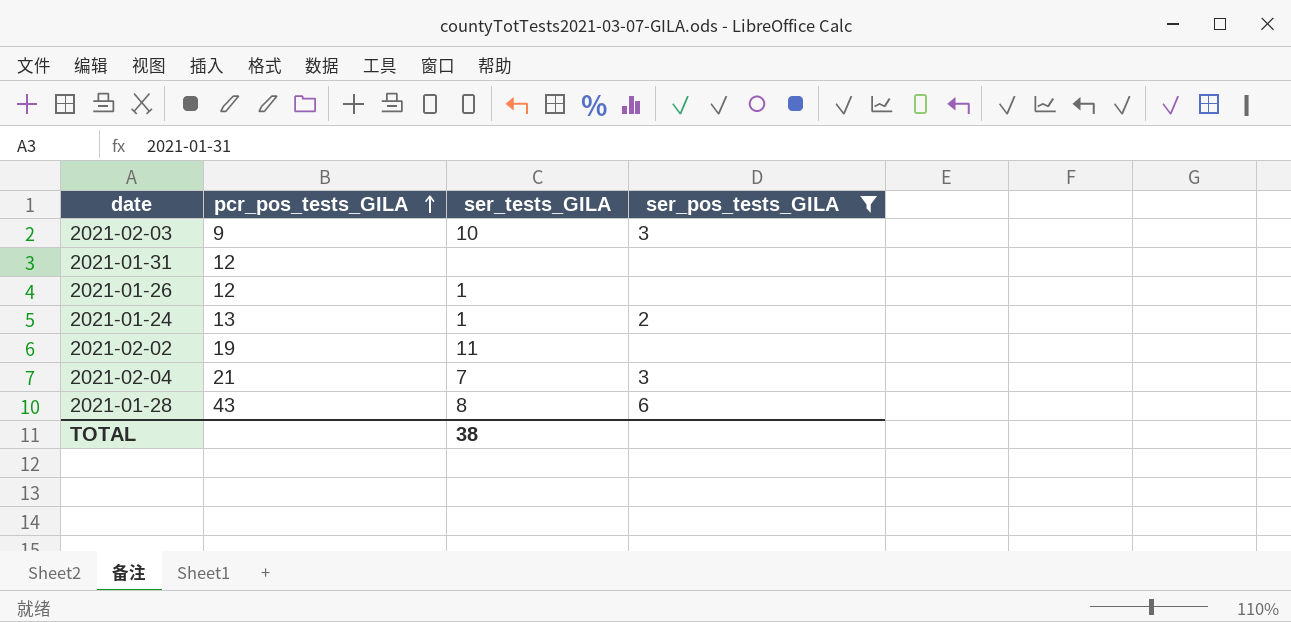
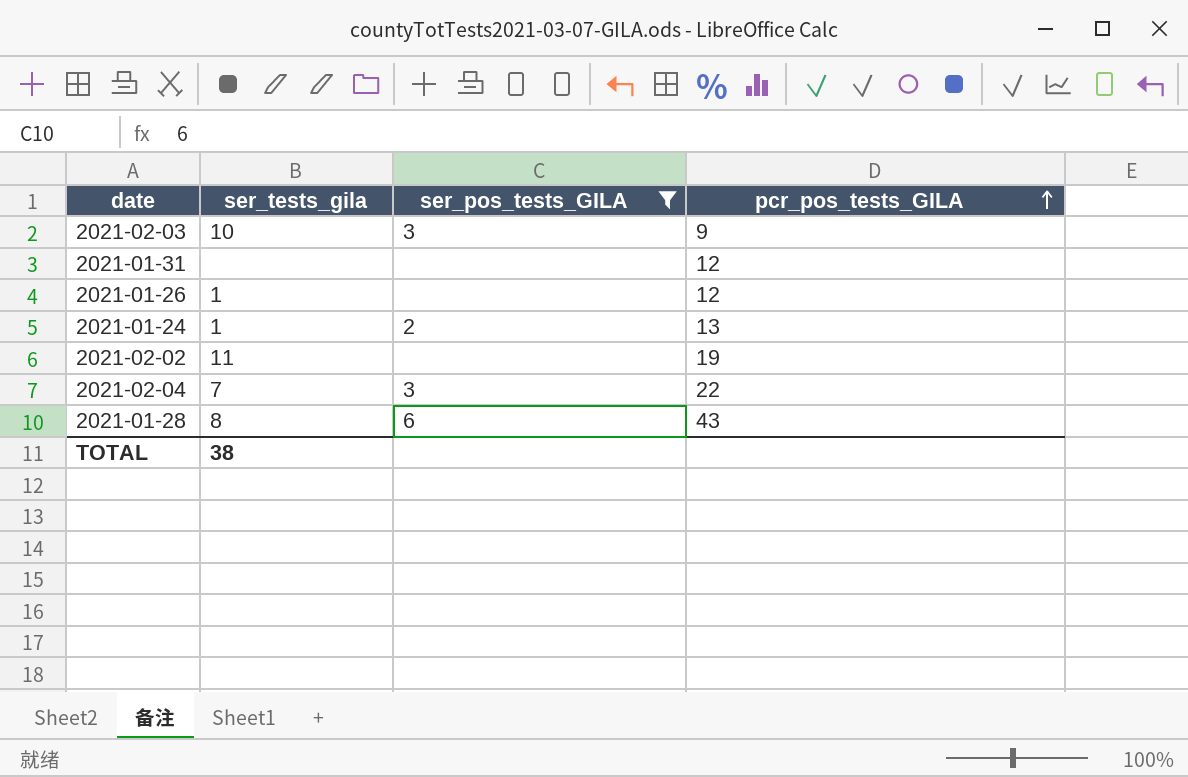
column name: ser_tests_GILA -> ser_tests_gila
column pcr_pos_tests_GILA | position: 2 -> 4
2021-02-04 | pcr_pos_tests_GILA: 21 -> 22

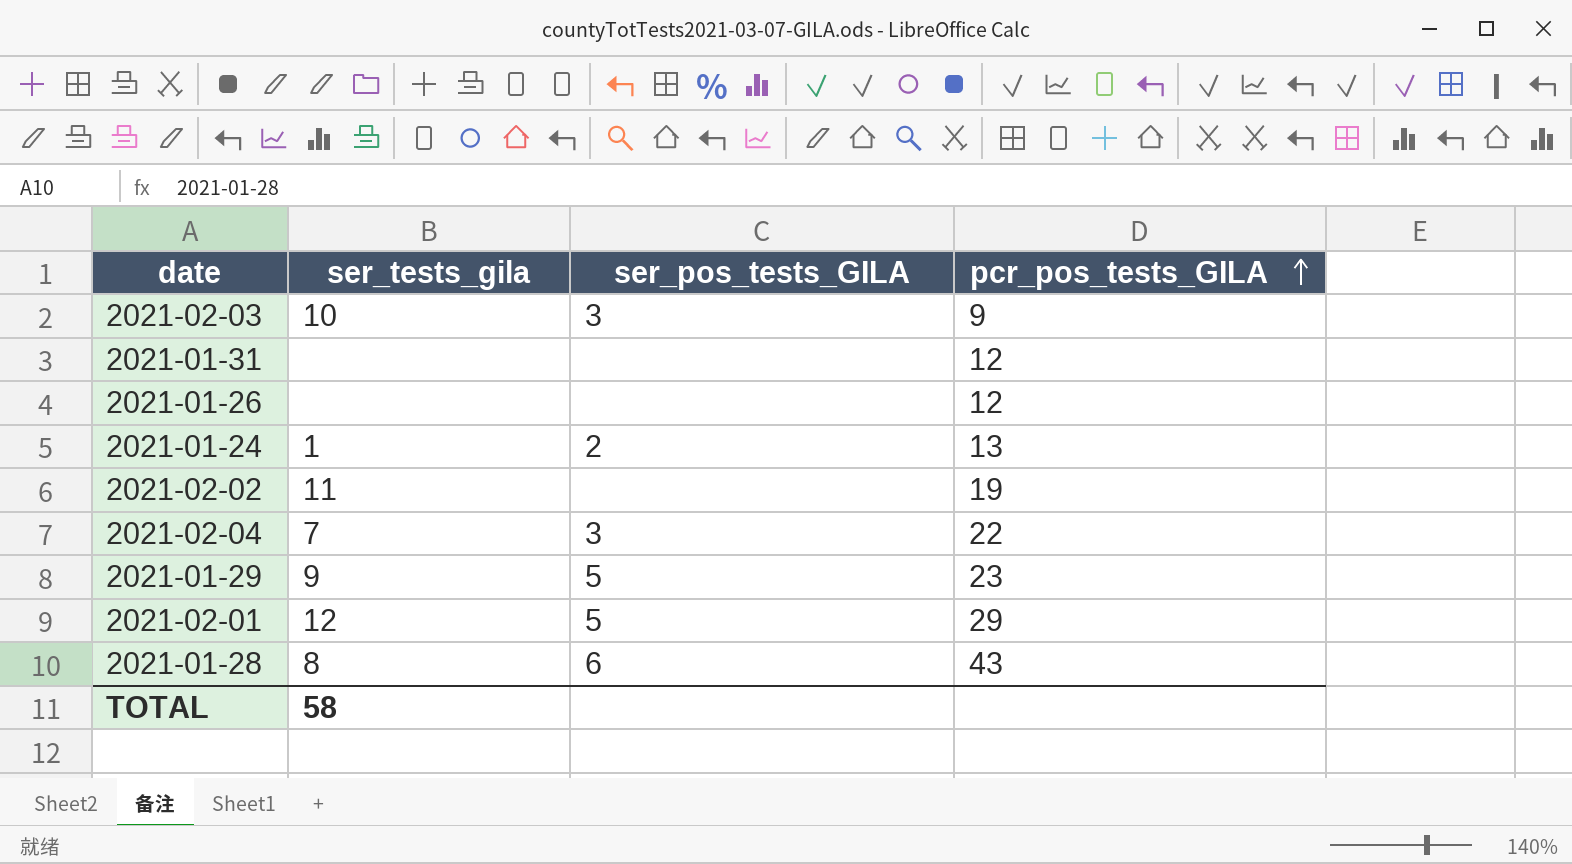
filter: ser_pos_tests_GILA != 5 -> none
2021-01-26 | ser_tests_gila: 1 -> none
TOTAL | ser_tests_gila: 38 -> 58

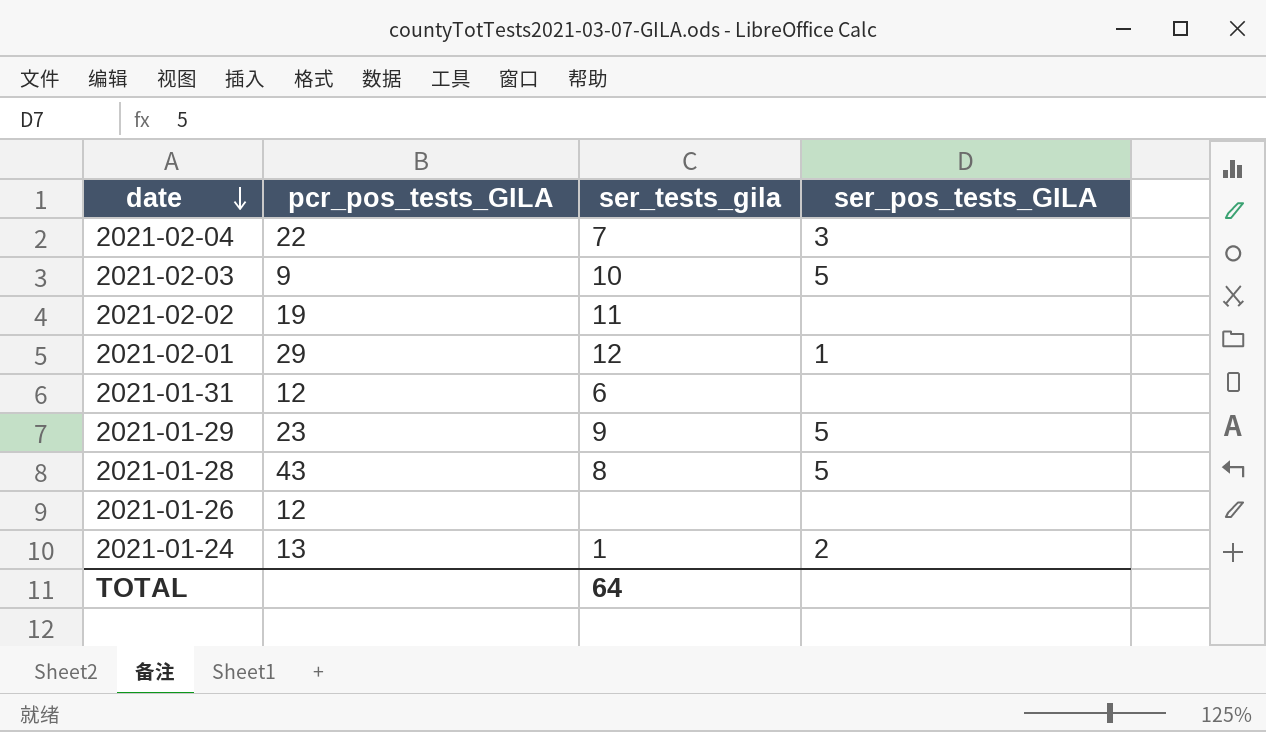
row order: pcr_pos_tests_GILA ascending -> date descending
column pcr_pos_tests_GILA | position: 4 -> 2
2021-02-03 | ser_pos_tests_GILA: 3 -> 5
2021-02-01 | ser_pos_tests_GILA: 5 -> 1
2021-01-31 | ser_tests_gila: none -> 6
2021-01-28 | ser_pos_tests_GILA: 6 -> 5
TOTAL | ser_tests_gila: 58 -> 64

